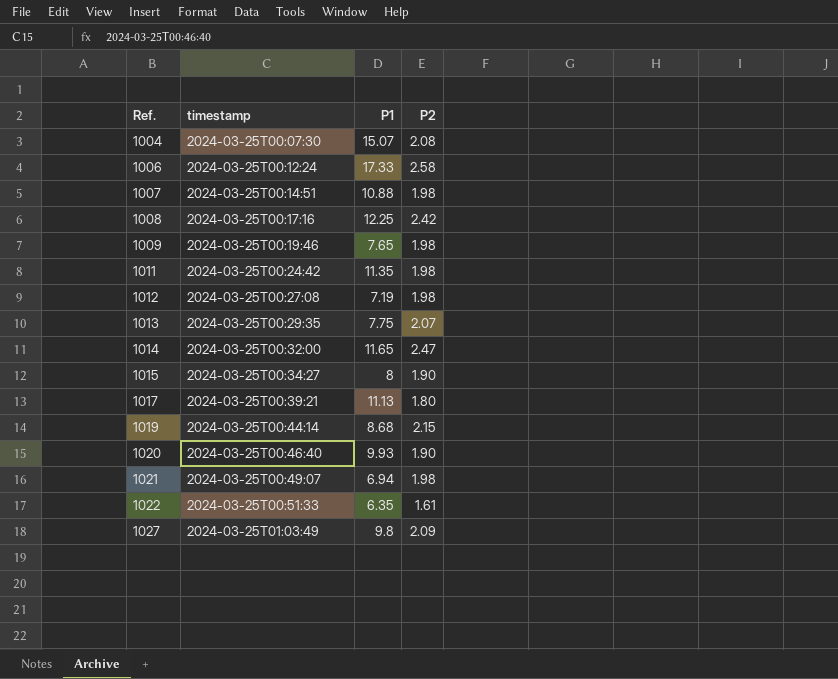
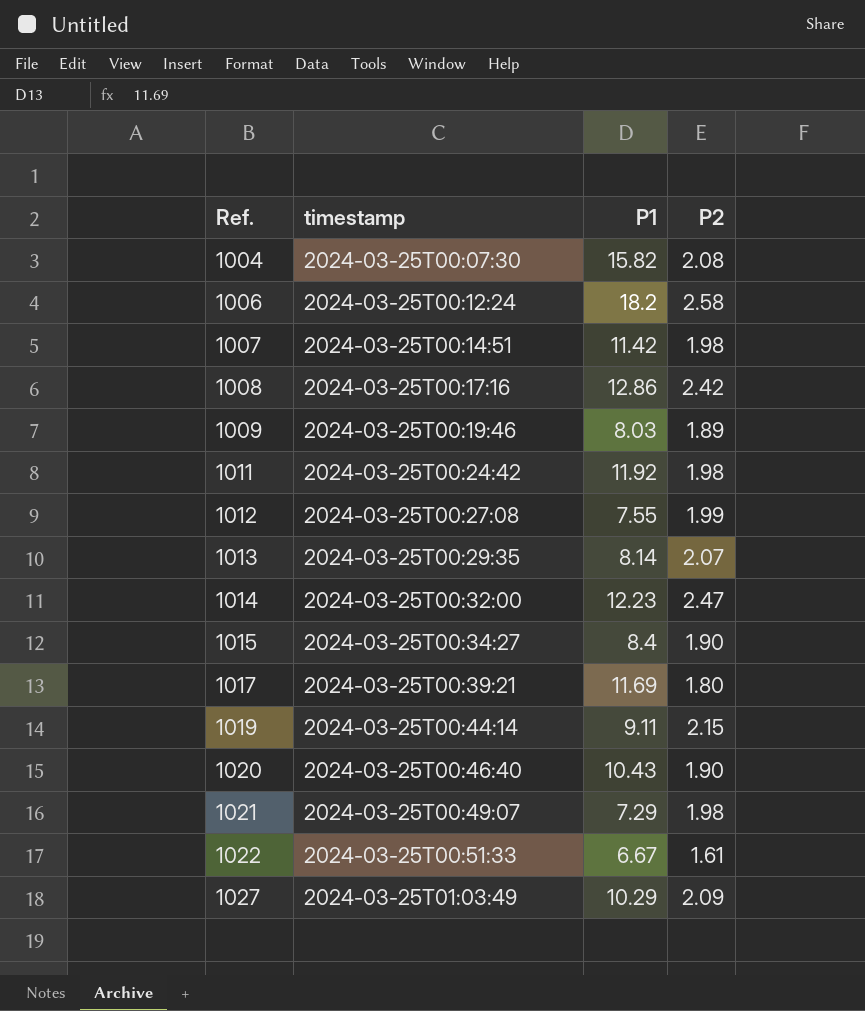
1004 | P1: 15.07 -> 15.82
1006 | P1: 17.33 -> 18.2
1007 | P1: 10.88 -> 11.42
1008 | P1: 12.25 -> 12.86
1009 | P1: 7.65 -> 8.03
1009 | P2: 1.98 -> 1.89
1011 | P1: 11.35 -> 11.92
1012 | P1: 7.19 -> 7.55
1012 | P2: 1.98 -> 1.99
1013 | P1: 7.75 -> 8.14
1014 | P1: 11.65 -> 12.23
1015 | P1: 8 -> 8.4
1017 | P1: 11.13 -> 11.69
1019 | P1: 8.68 -> 9.11
1020 | P1: 9.93 -> 10.43
1021 | P1: 6.94 -> 7.29
1022 | P1: 6.35 -> 6.67
1027 | P1: 9.8 -> 10.29

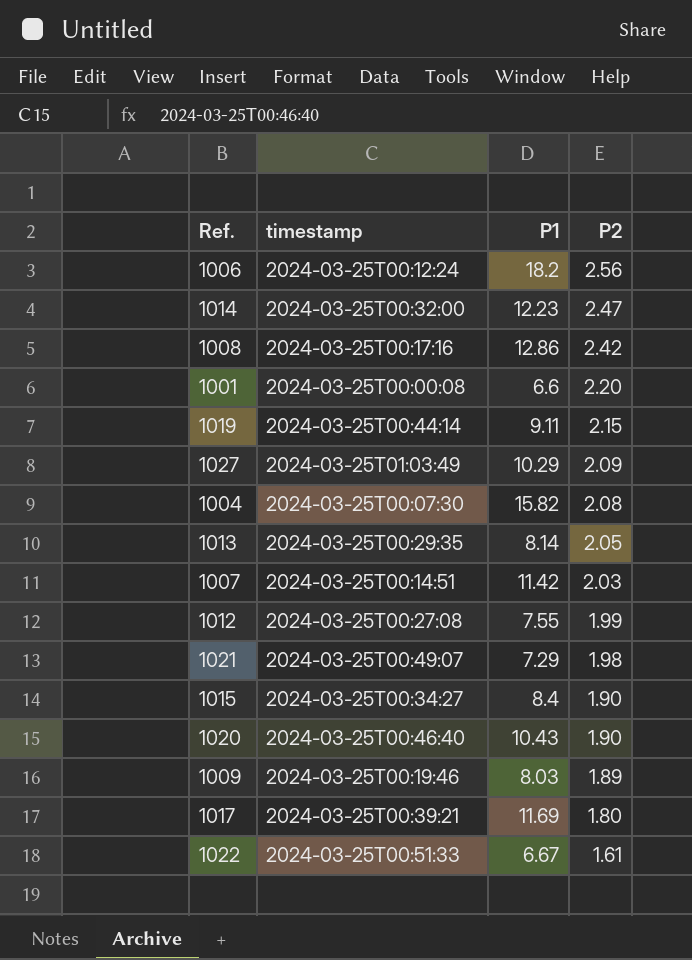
row order: Ref. ascending -> P2 descending
row 1011: 2024-03-25T00:24:42 | 11.92 | 1.98 -> none
1006 | P2: 2.58 -> 2.56
row 1001: none -> 2024-03-25T00:00:08 | 6.6 | 2.20
1013 | P2: 2.07 -> 2.05
1007 | P2: 1.98 -> 2.03

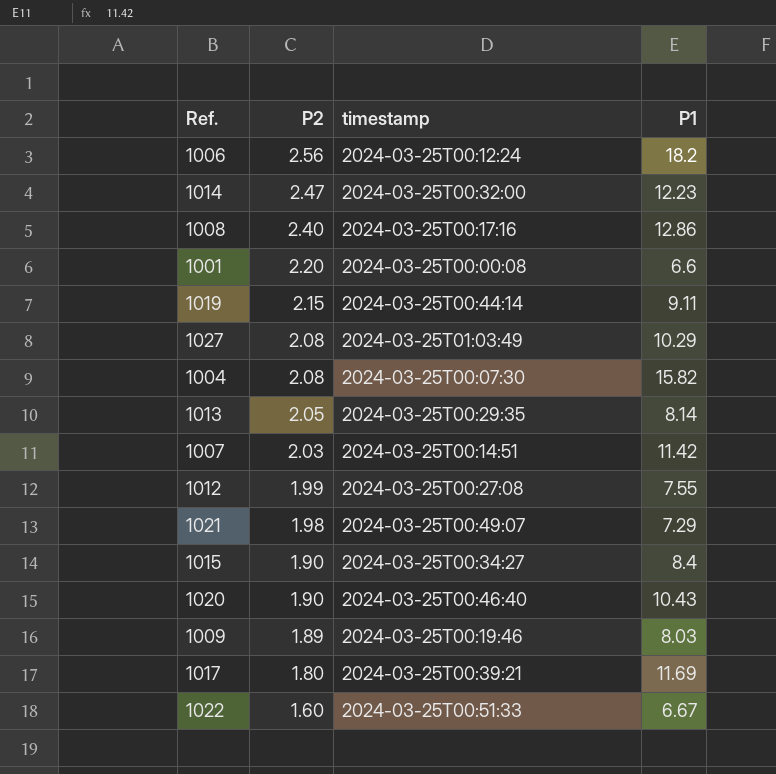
column P2 | position: 4 -> 2
1008 | P2: 2.42 -> 2.40
1027 | P2: 2.09 -> 2.08
1022 | P2: 1.61 -> 1.60

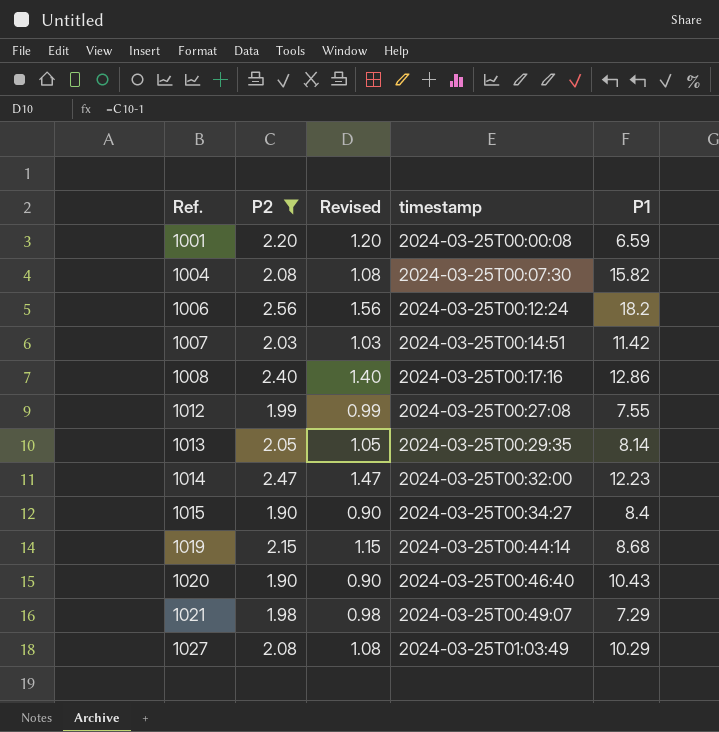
filter: none -> P2 >= 1.90
row order: P2 descending -> Ref. ascending
column Revised | formula: none -> [P2] - 1
1001 | P1: 6.6 -> 6.59
1019 | P1: 9.11 -> 8.68

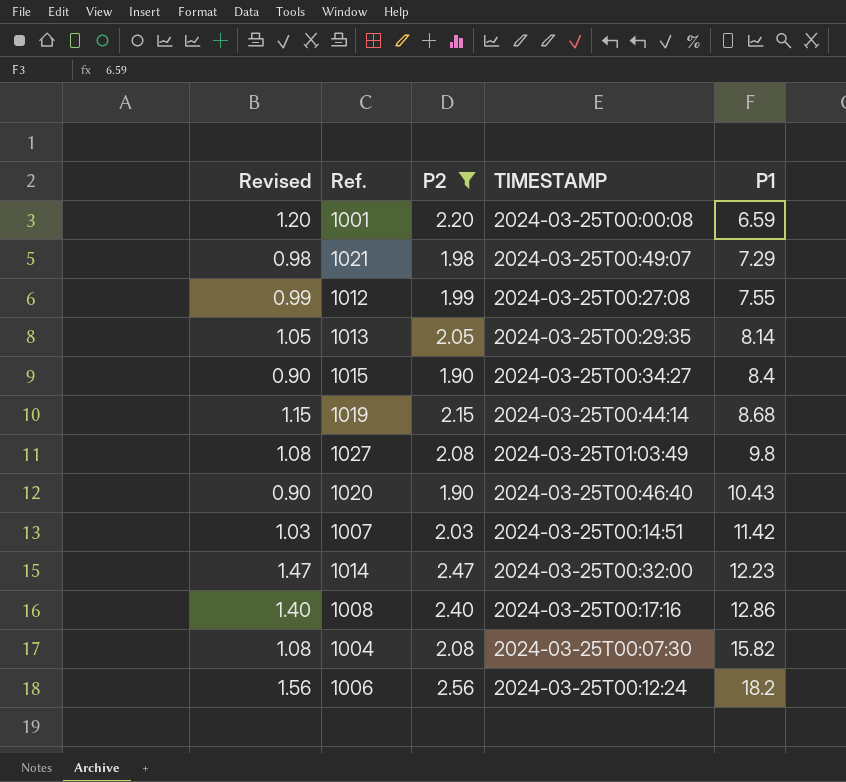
row order: Ref. ascending -> P1 ascending
column Revised | position: 3 -> 1
column name: timestamp -> TIMESTAMP
1027 | P1: 10.29 -> 9.8

